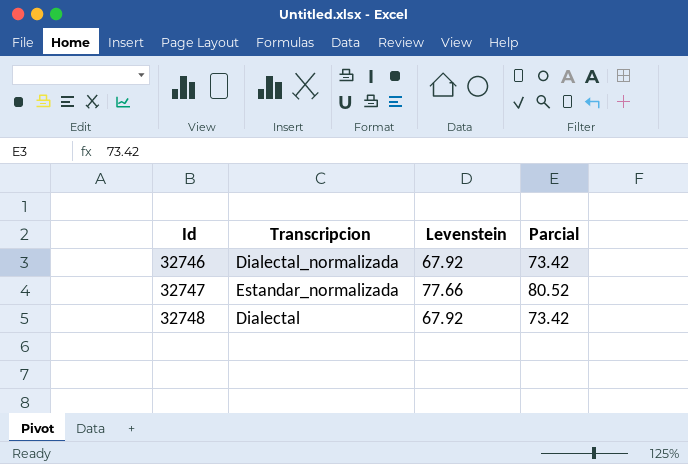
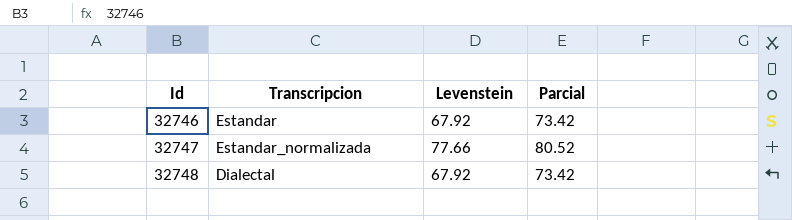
32746 | Transcripcion: Dialectal_normalizada -> Estandar

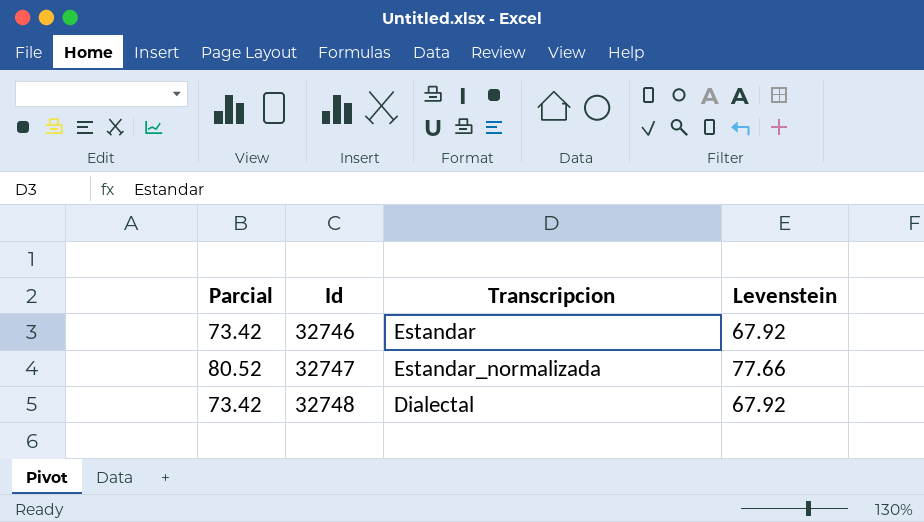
column Parcial | position: 4 -> 1

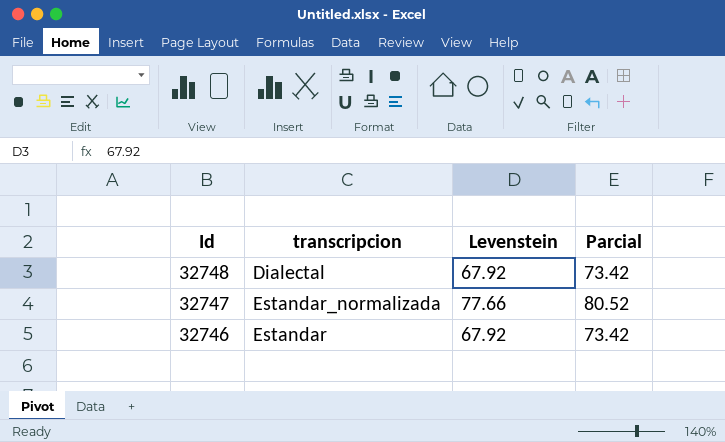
row order: Id ascending -> Id descending
column name: Transcripcion -> transcripcion
column Parcial | position: 1 -> 4

